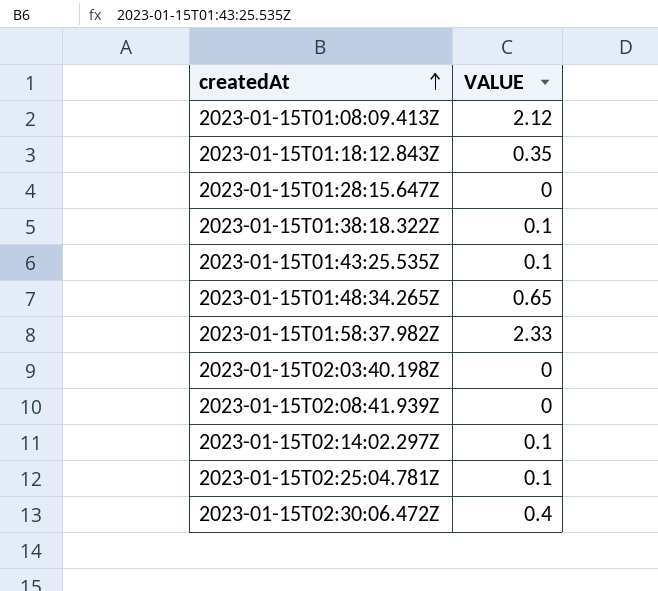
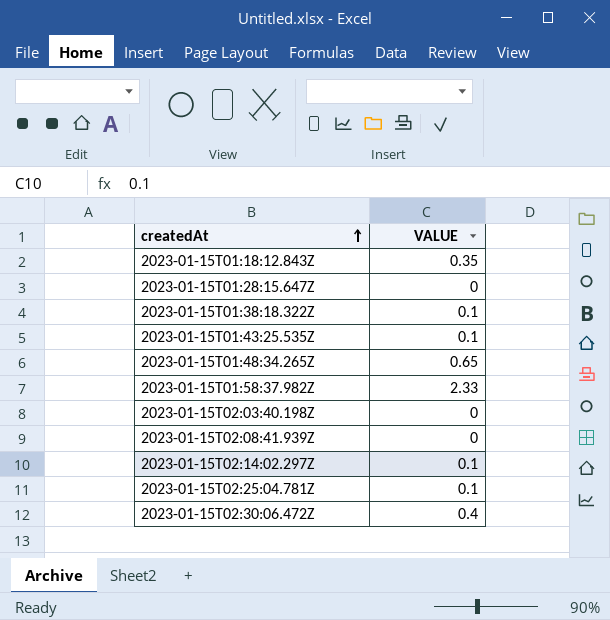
row 2023-01-15T01:08:09.413Z: 2.12 -> none

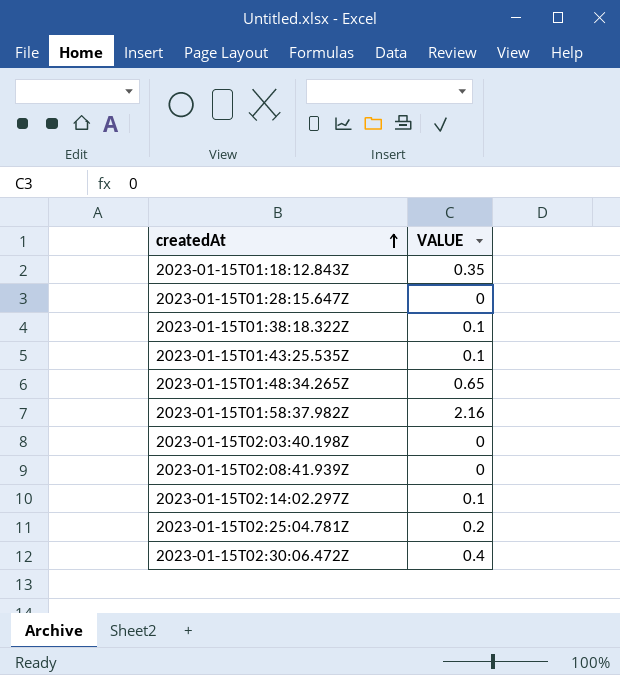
2023-01-15T01:58:37.982Z | VALUE: 2.33 -> 2.16
2023-01-15T02:25:04.781Z | VALUE: 0.1 -> 0.2

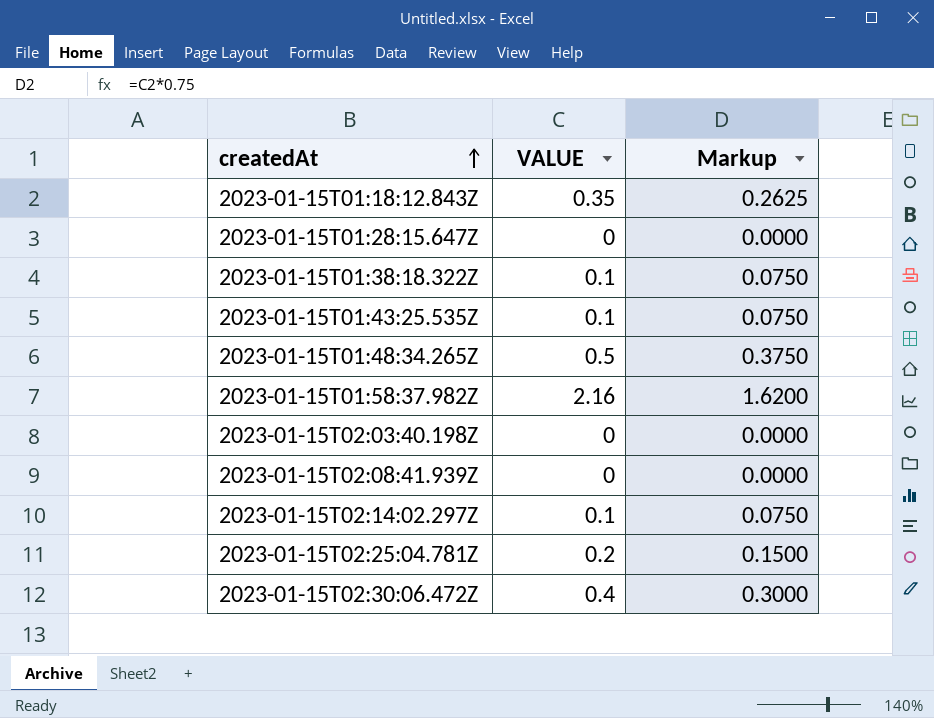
column Markup | formula: none -> [VALUE] * 0.75
2023-01-15T01:48:34.265Z | VALUE: 0.65 -> 0.5

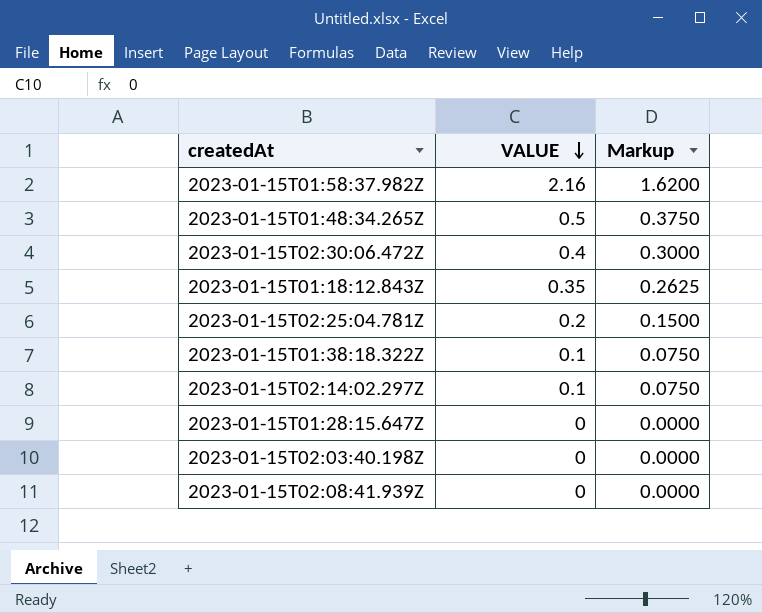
row order: createdAt ascending -> VALUE descending
row 2023-01-15T01:43:25.535Z: 0.1 | 0.0750 -> none

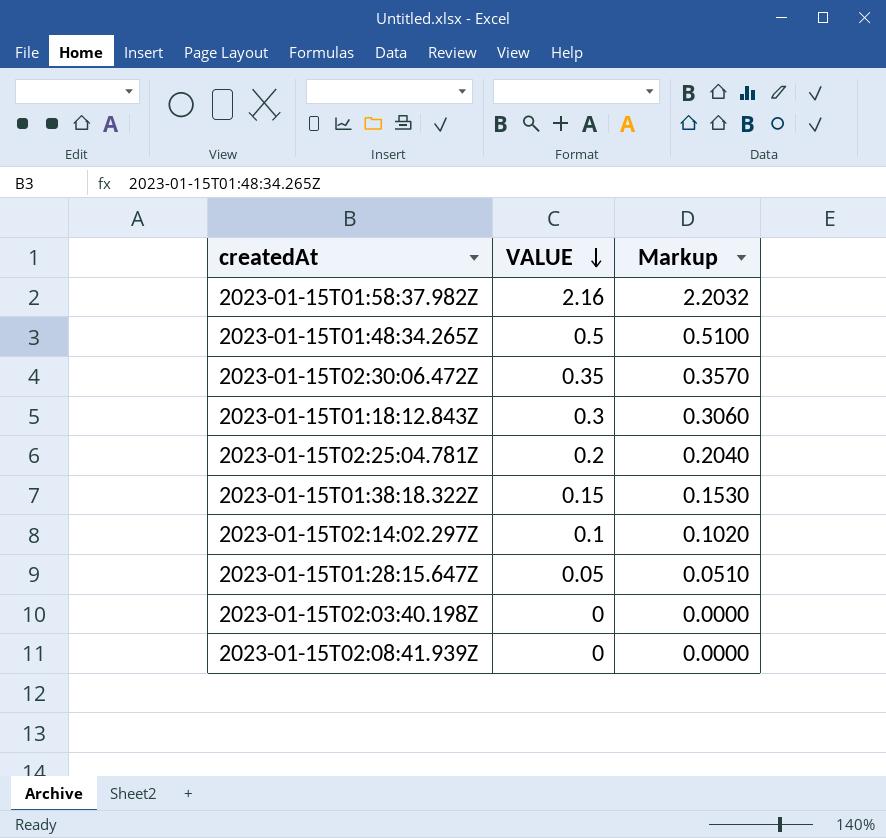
column Markup | formula: [VALUE] * 0.75 -> [VALUE] * 1.02
2023-01-15T02:30:06.472Z | VALUE: 0.4 -> 0.35
2023-01-15T01:18:12.843Z | VALUE: 0.35 -> 0.3
2023-01-15T01:38:18.322Z | VALUE: 0.1 -> 0.15
2023-01-15T01:28:15.647Z | VALUE: 0 -> 0.05

